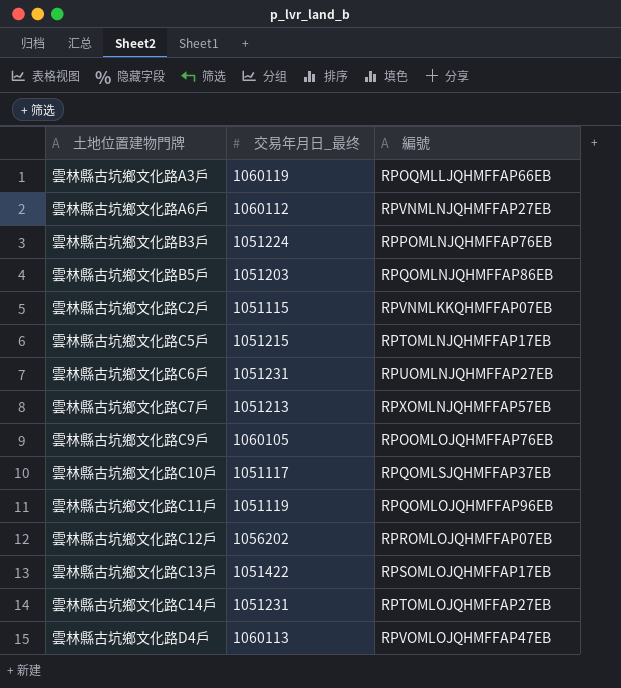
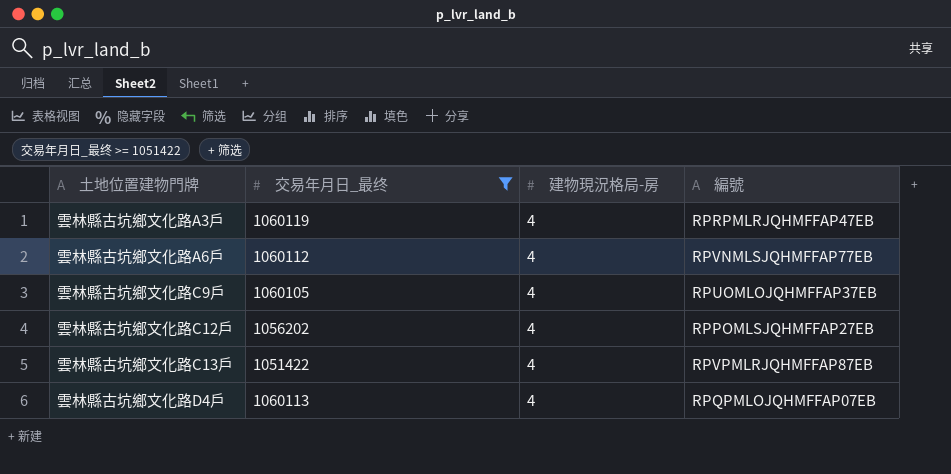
filter: none -> 交易年月日_最终 >= 1051422
column 建物現況格局-房 | position: none -> 3
雲林縣古坑鄉文化路A3戶 | 編號: RPOQMLLJQHMFFAP66EB -> RPRPMLRJQHMFFAP47EB
雲林縣古坑鄉文化路A6戶 | 編號: RPVNMLNJQHMFFAP27EB -> RPVNMLSJQHMFFAP77EB
雲林縣古坑鄉文化路C9戶 | 編號: RPOOMLOJQHMFFAP76EB -> RPUOMLOJQHMFFAP37EB
雲林縣古坑鄉文化路C12戶 | 編號: RPROMLOJQHMFFAP07EB -> RPPOMLSJQHMFFAP27EB
雲林縣古坑鄉文化路C13戶 | 編號: RPSOMLOJQHMFFAP17EB -> RPVPMLRJQHMFFAP87EB
雲林縣古坑鄉文化路D4戶 | 編號: RPVOMLOJQHMFFAP47EB -> RPQPMLOJQHMFFAP07EB

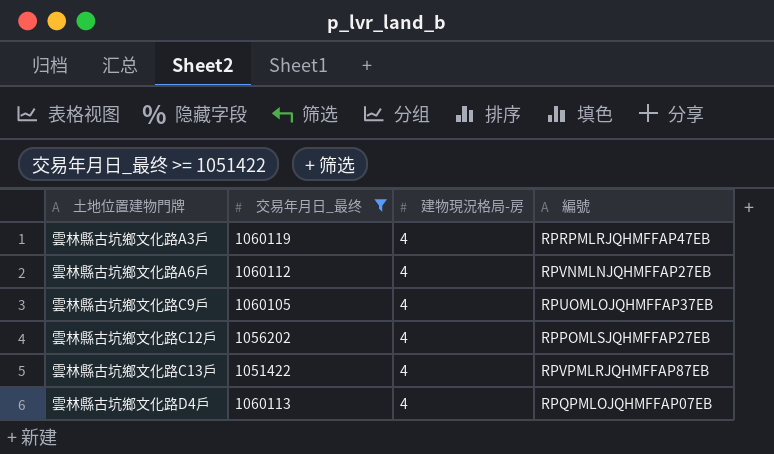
雲林縣古坑鄉文化路A6戶 | 編號: RPVNMLSJQHMFFAP77EB -> RPVNMLNJQHMFFAP27EB

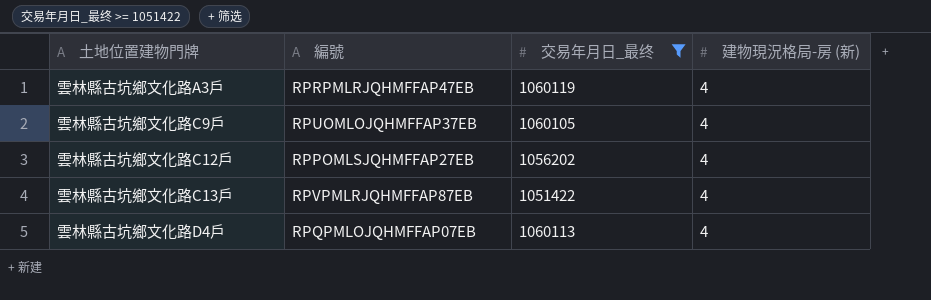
column 編號 | position: 4 -> 2
column name: 建物現況格局-房 -> 建物現況格局-房 (新)
row 雲林縣古坑鄉文化路A6戶: 1060112 | 4 | RPVNMLNJQHMFFAP27EB -> none

